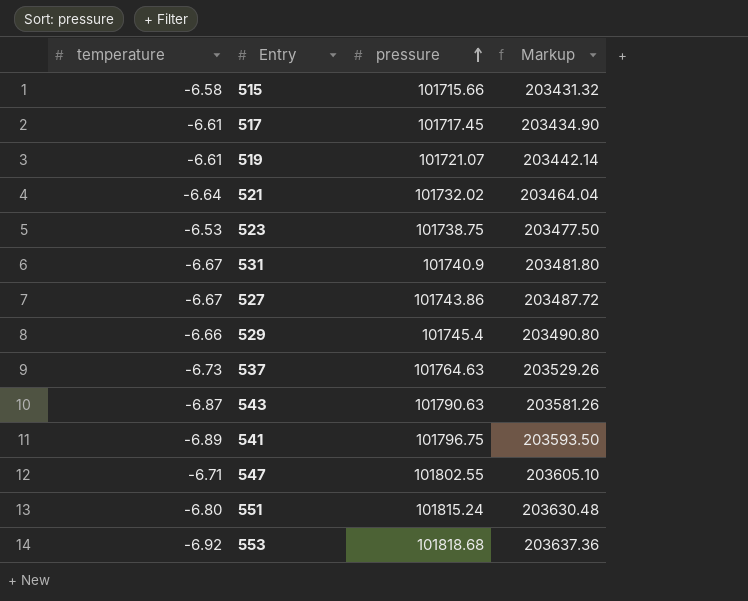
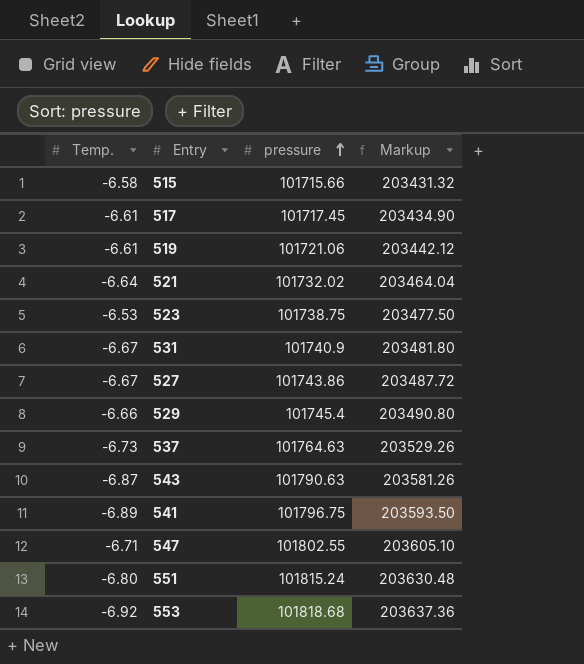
column name: temperature -> Temp.
519 | pressure: 101721.07 -> 101721.06
519 | Markup: 203442.14 -> 203442.12

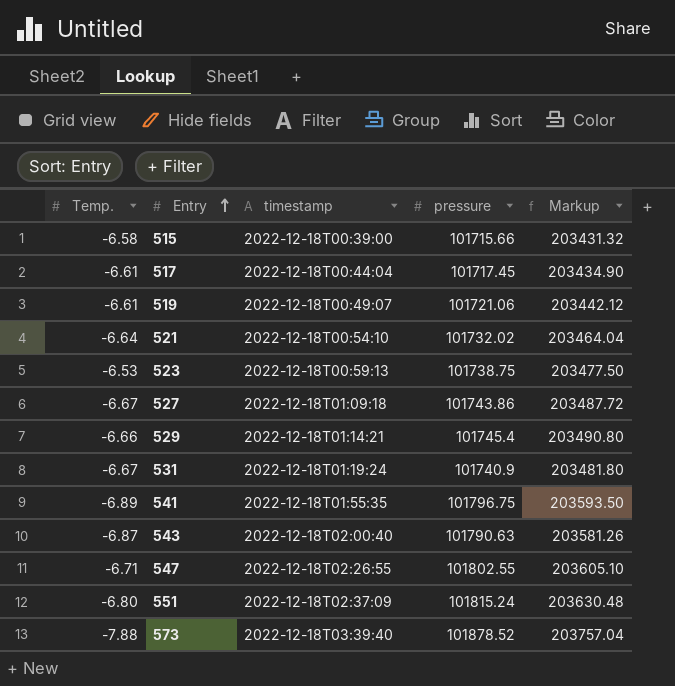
row order: pressure ascending -> Entry ascending
column timestamp | position: none -> 3
row 537: -6.73 | 101764.63 | 203529.26 -> none
row 553: -6.92 | 101818.68 | 203637.36 -> none
row 573: none -> -7.88 | 2022-12-18T03:39:40 | 101878.52 | 203757.04

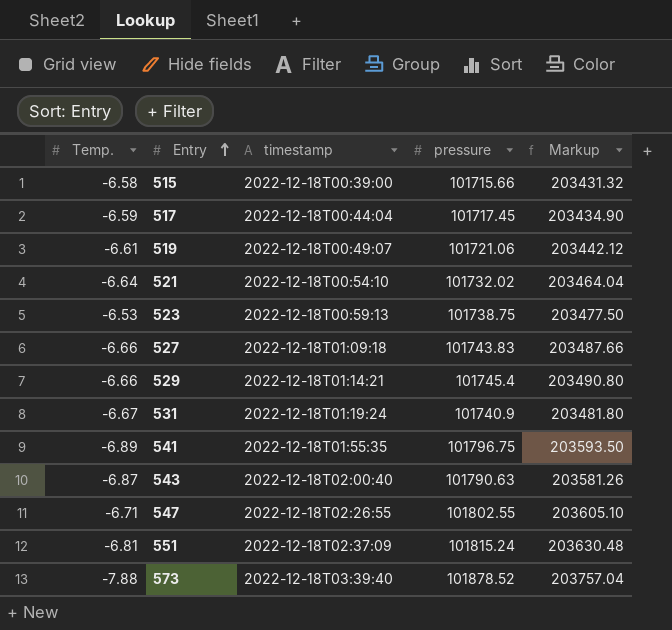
517 | Temp.: -6.61 -> -6.59
527 | Temp.: -6.67 -> -6.66
527 | pressure: 101743.86 -> 101743.83
527 | Markup: 203487.72 -> 203487.66
551 | Temp.: -6.80 -> -6.81

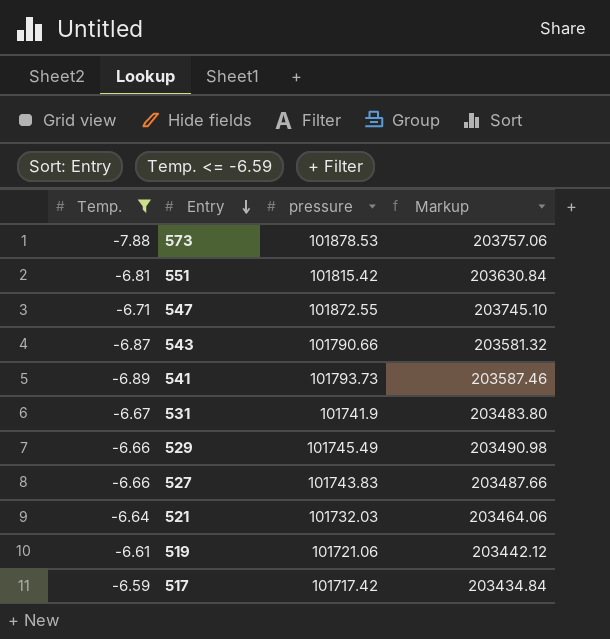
filter: none -> Temp. <= -6.59
row order: Entry ascending -> Entry descending
column timestamp | position: 3 -> none
573 | pressure: 101878.52 -> 101878.53
573 | Markup: 203757.04 -> 203757.06
551 | pressure: 101815.24 -> 101815.42
551 | Markup: 203630.48 -> 203630.84
547 | pressure: 101802.55 -> 101872.55
547 | Markup: 203605.10 -> 203745.10
543 | pressure: 101790.63 -> 101790.66
543 | Markup: 203581.26 -> 203581.32
541 | pressure: 101796.75 -> 101793.73
541 | Markup: 203593.50 -> 203587.46
531 | pressure: 101740.9 -> 101741.9
531 | Markup: 203481.80 -> 203483.80
529 | pressure: 101745.4 -> 101745.49
529 | Markup: 203490.80 -> 203490.98
521 | pressure: 101732.02 -> 101732.03
521 | Markup: 203464.04 -> 203464.06
517 | pressure: 101717.45 -> 101717.42
517 | Markup: 203434.90 -> 203434.84

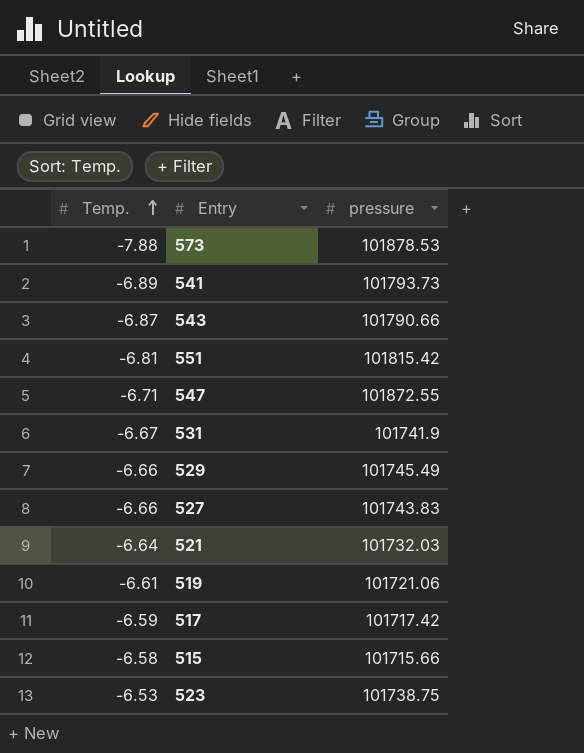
filter: Temp. <= -6.59 -> none
row order: Entry descending -> Temp. ascending
column Markup | formula: [pressure] * 2 -> none

